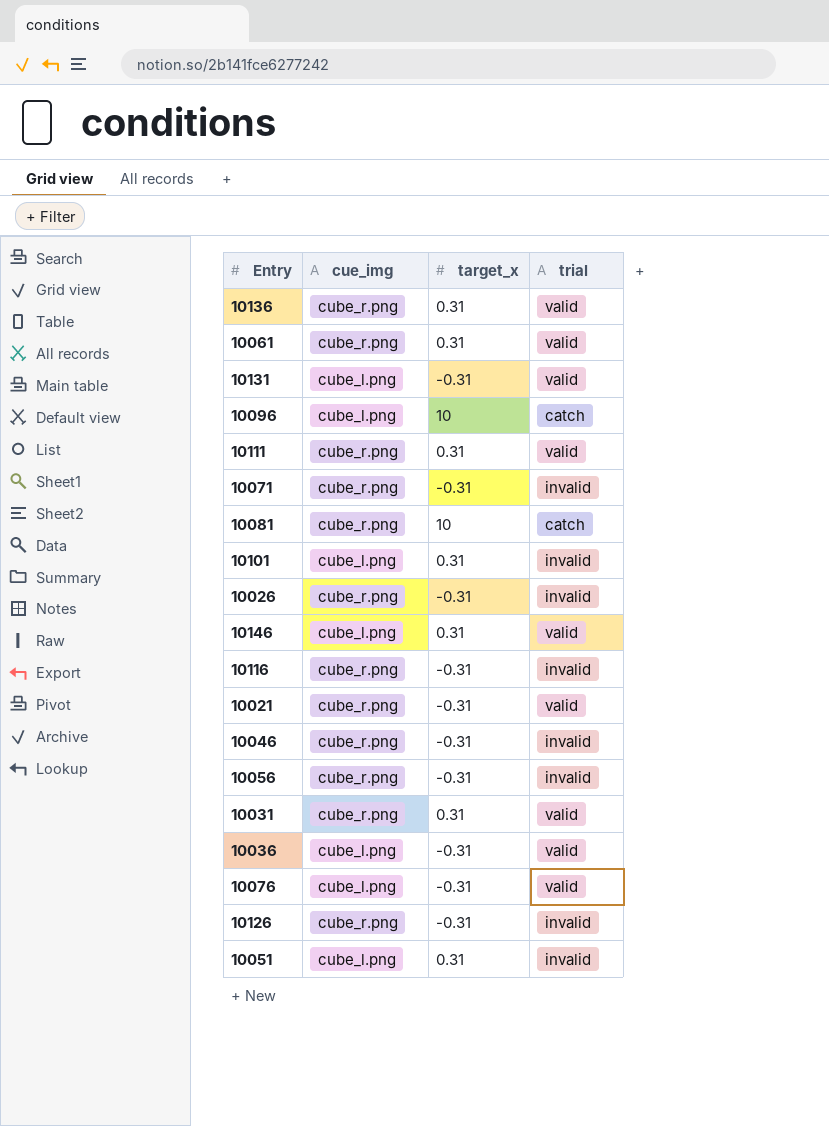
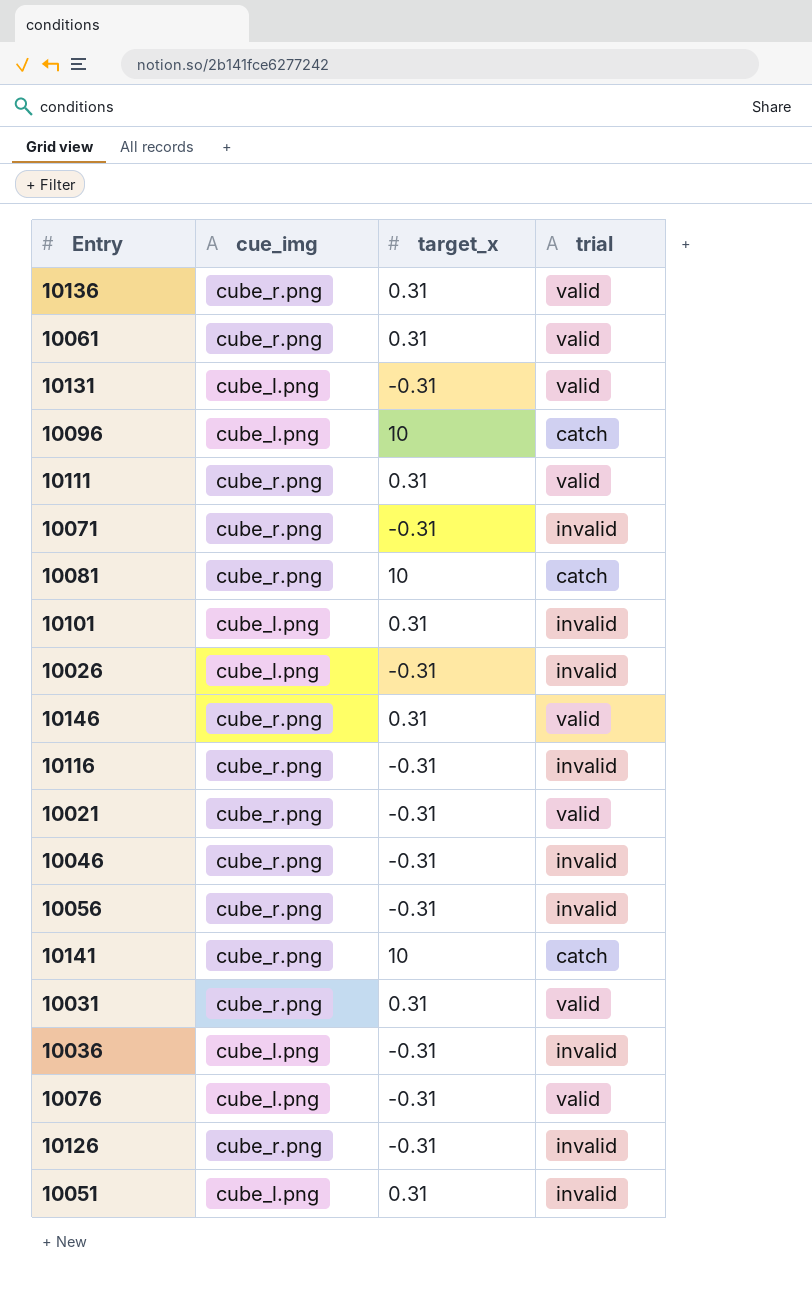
10026 | cue_img: cube_r.png -> cube_l.png
10146 | cue_img: cube_l.png -> cube_r.png
row 10141: none -> cube_r.png | 10 | catch
10036 | trial: valid -> invalid

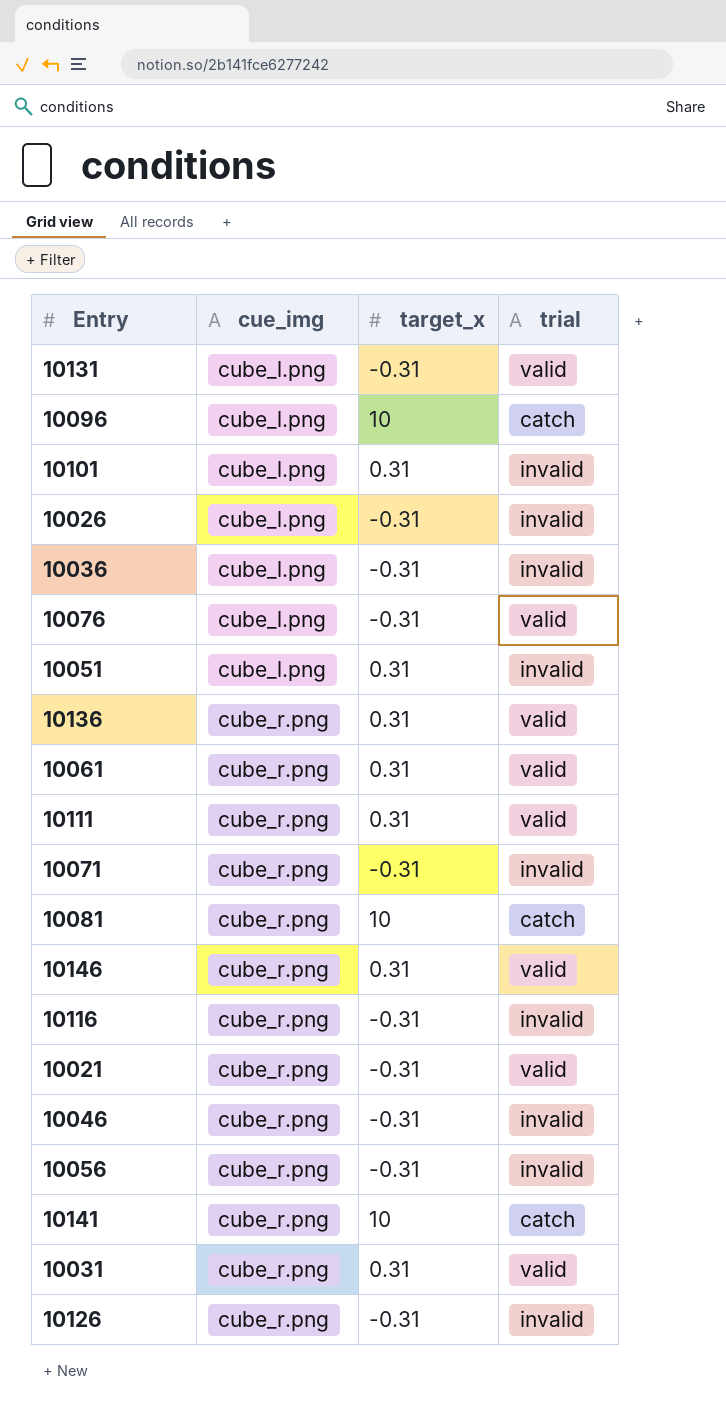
row order: none -> cue_img ascending

